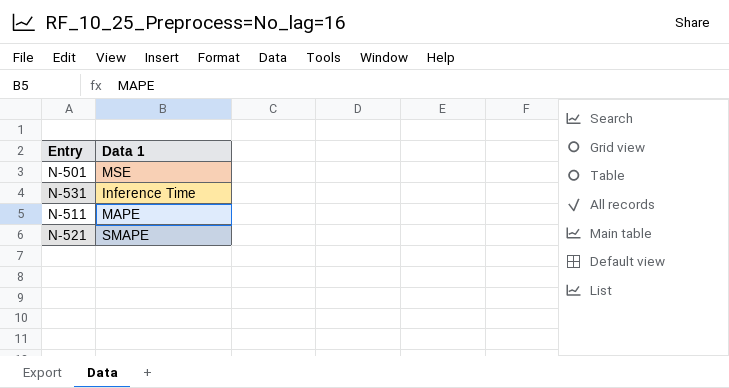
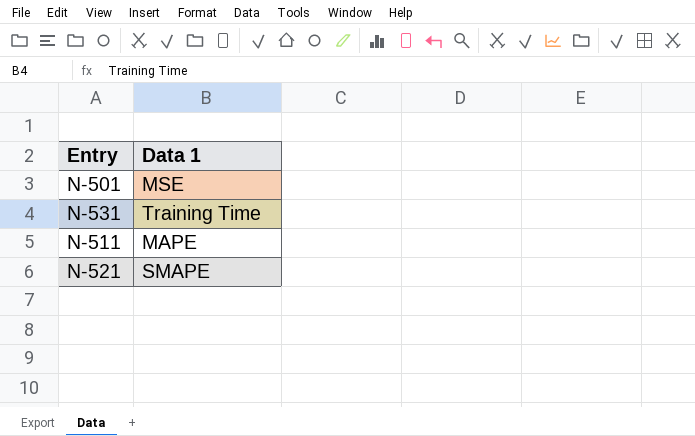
N-531 | Data 1: Inference Time -> Training Time

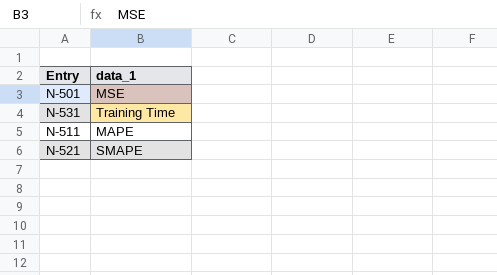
column name: Data 1 -> data_1

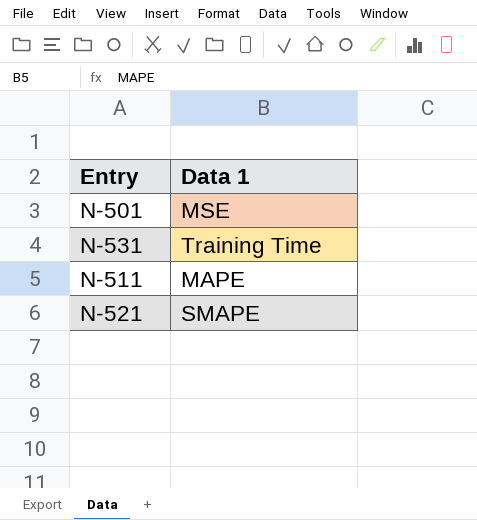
column name: data_1 -> Data 1

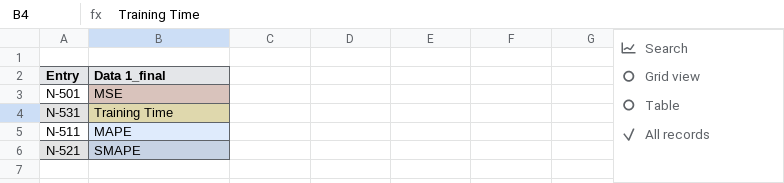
column name: Data 1 -> Data 1_final

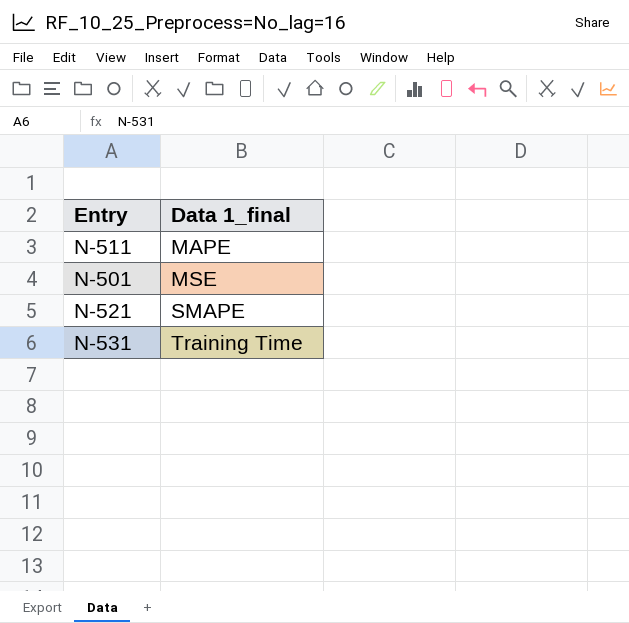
row order: none -> Data 1_final ascending

